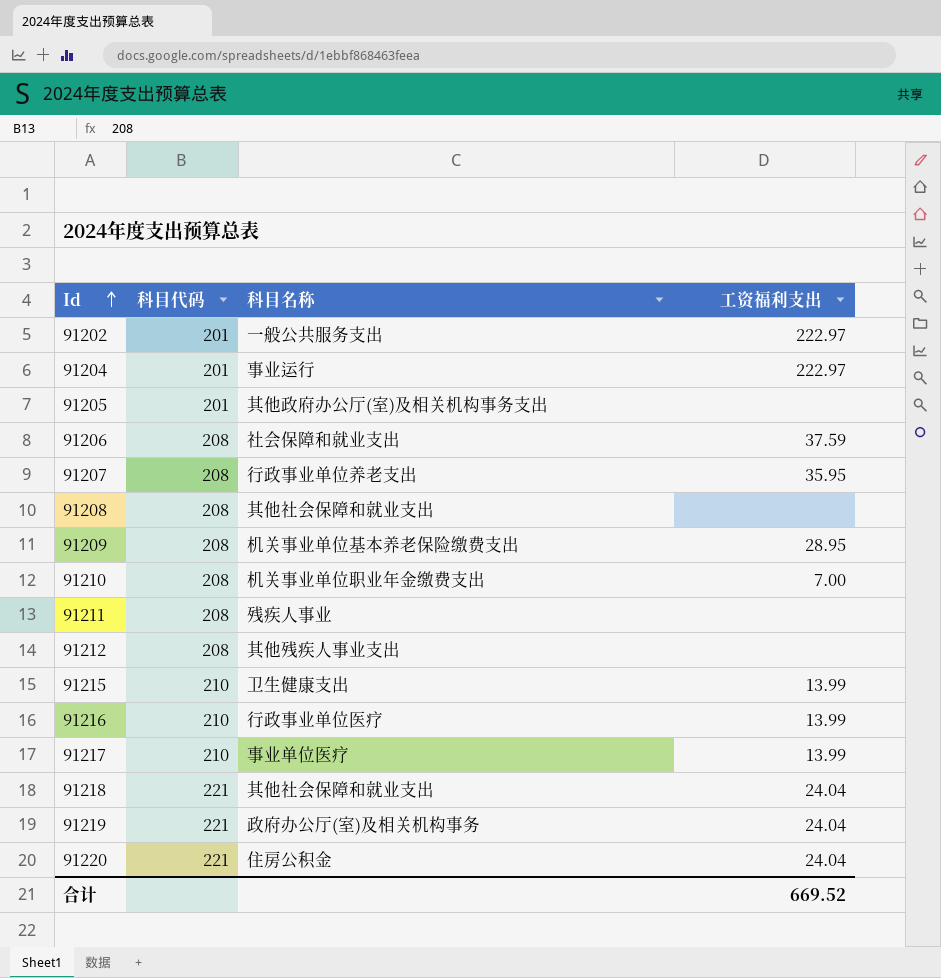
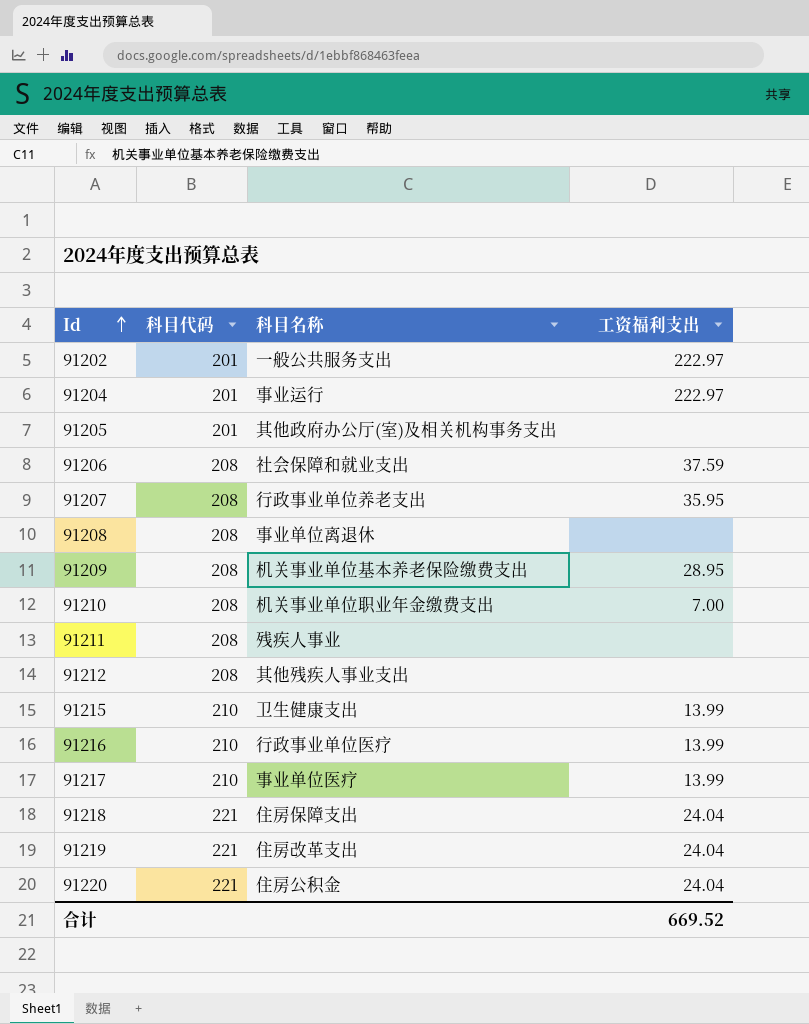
91208 | 科目名称: 其他社会保障和就业支出 -> 事业单位离退休
91218 | 科目名称: 其他社会保障和就业支出 -> 住房保障支出
91219 | 科目名称: 政府办公厅(室)及相关机构事务 -> 住房改革支出

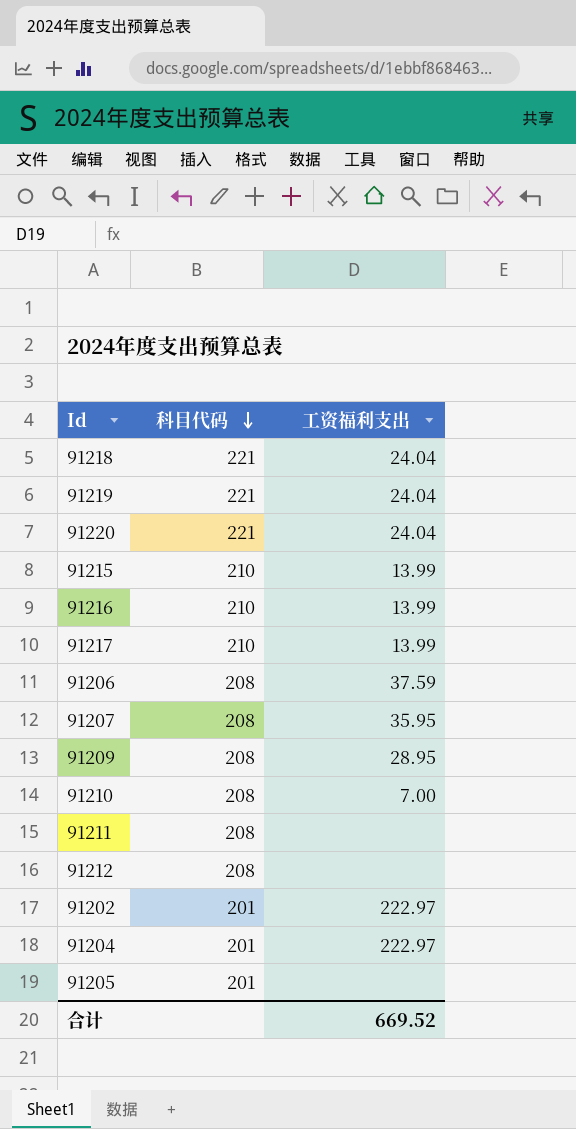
row order: Id ascending -> 科目代码 descending
column 科目名称 | position: 3 -> none
row 91208: 208 | 事业单位离退休 | none -> none

